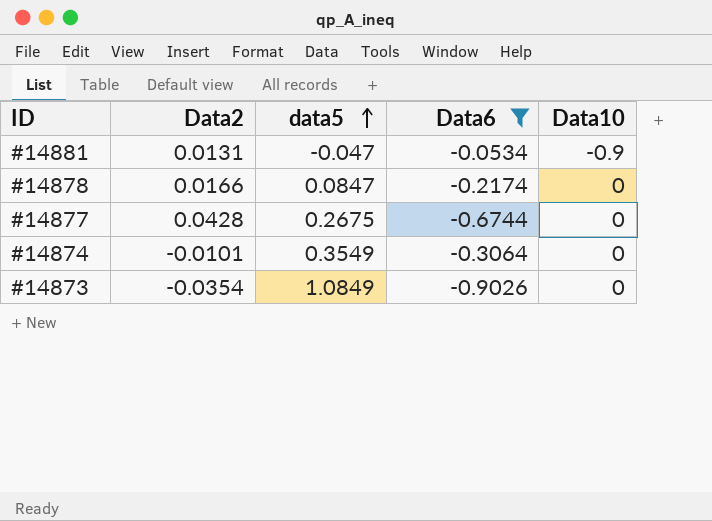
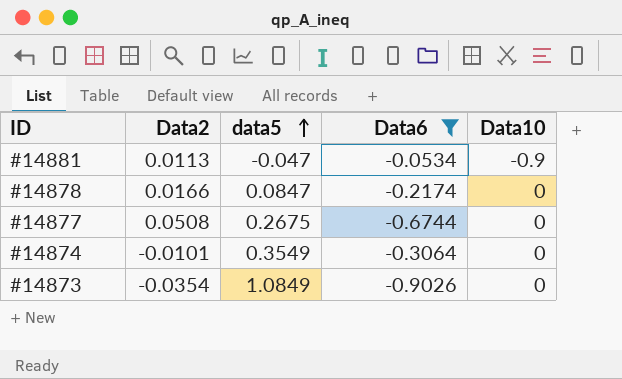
#14881 | Data2: 0.0131 -> 0.0113
#14877 | Data2: 0.0428 -> 0.0508

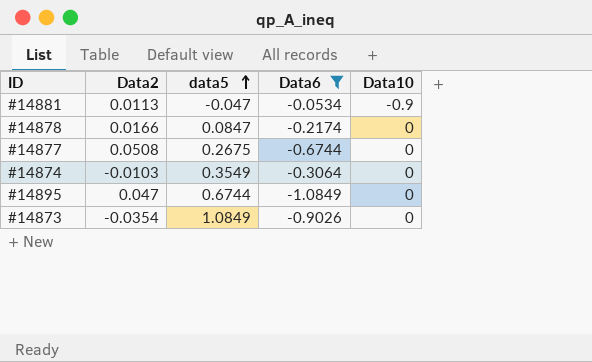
#14874 | Data2: -0.0101 -> -0.0103
row #14895: none -> 0.047 | 0.6744 | -1.0849 | 0

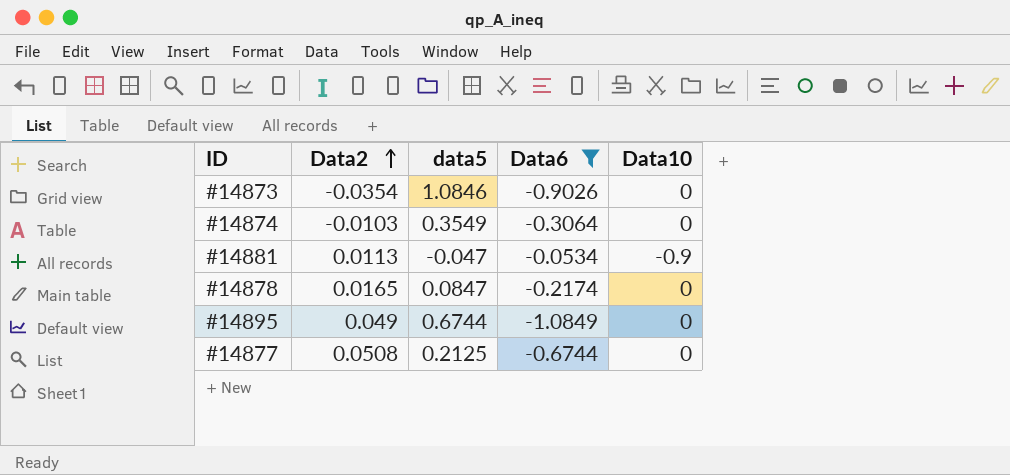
row order: data5 ascending -> Data2 ascending
#14873 | data5: 1.0849 -> 1.0846
#14878 | Data2: 0.0166 -> 0.0165
#14895 | Data2: 0.047 -> 0.049
#14877 | data5: 0.2675 -> 0.2125

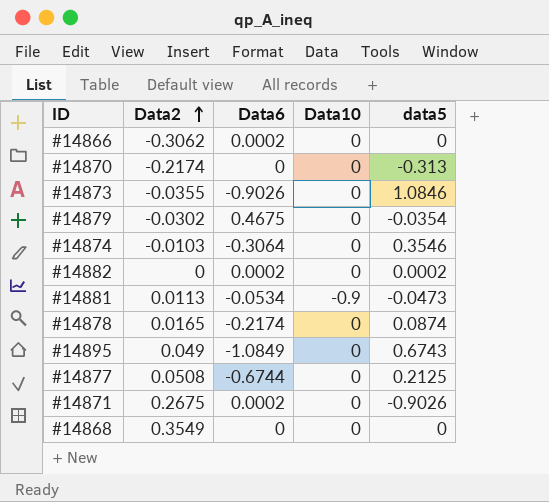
filter: Data6 <= -0.0534 -> none
column data5 | position: 3 -> 5
#14873 | Data2: -0.0354 -> -0.0355
#14874 | data5: 0.3549 -> 0.3546
#14881 | data5: -0.047 -> -0.0473
#14878 | data5: 0.0847 -> 0.0874
#14895 | data5: 0.6744 -> 0.6743

